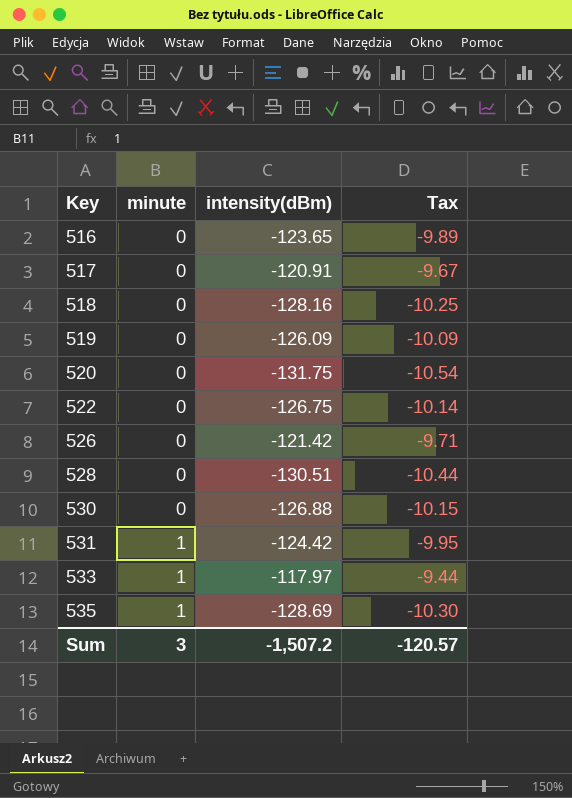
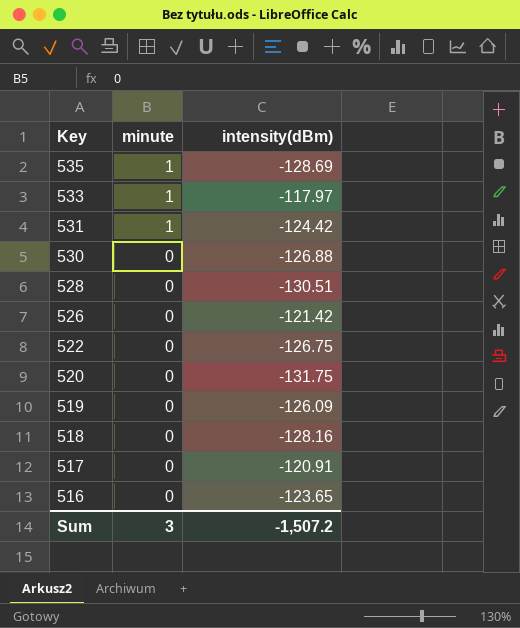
row order: Key ascending -> Key descending
column Tax | formula: [intensity(dBm)] * 0.08 -> none

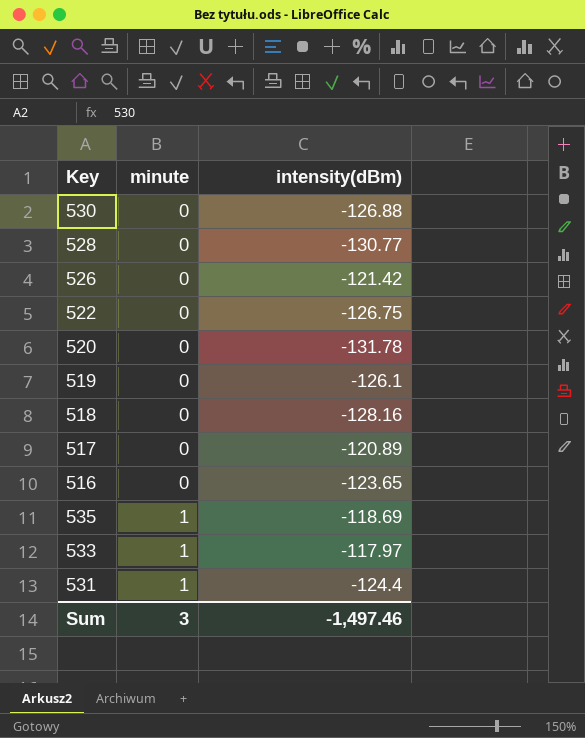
row order: Key descending -> minute ascending
528 | intensity(dBm): -130.51 -> -130.77
520 | intensity(dBm): -131.75 -> -131.78
519 | intensity(dBm): -126.09 -> -126.1
517 | intensity(dBm): -120.91 -> -120.89
535 | intensity(dBm): -128.69 -> -118.69
531 | intensity(dBm): -124.42 -> -124.4
Sum | intensity(dBm): -1,507.2 -> -1,497.46

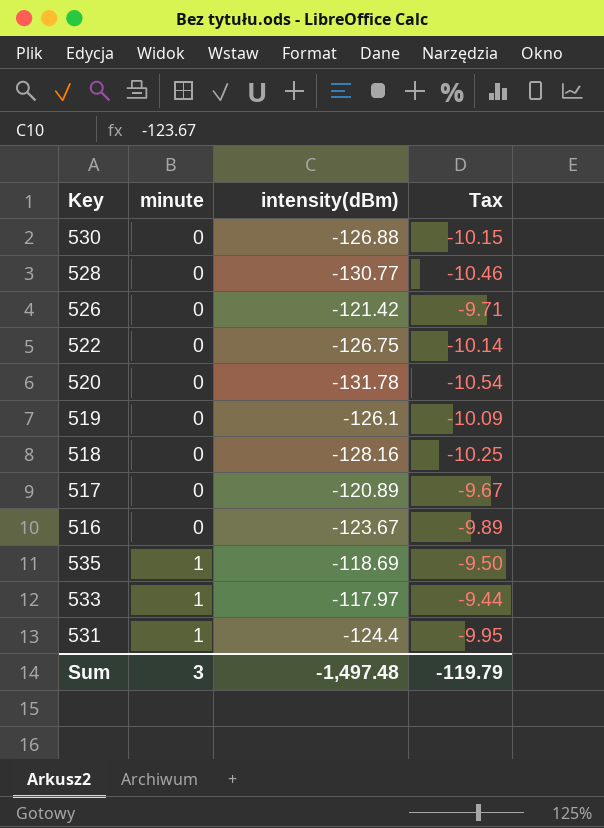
column Tax | formula: none -> [intensity(dBm)] * 0.08
516 | intensity(dBm): -123.65 -> -123.67
Sum | intensity(dBm): -1,497.46 -> -1,497.48

